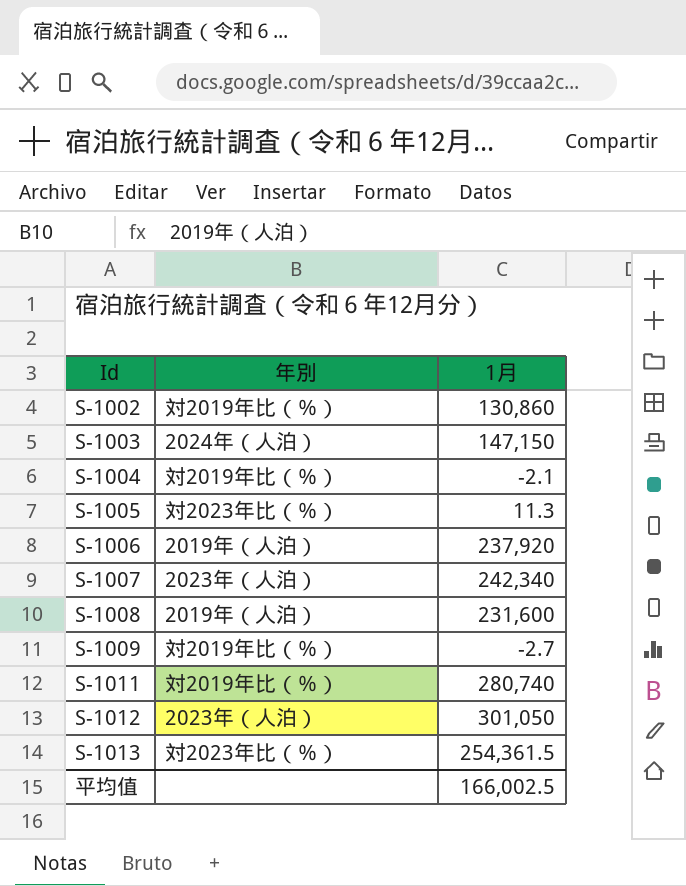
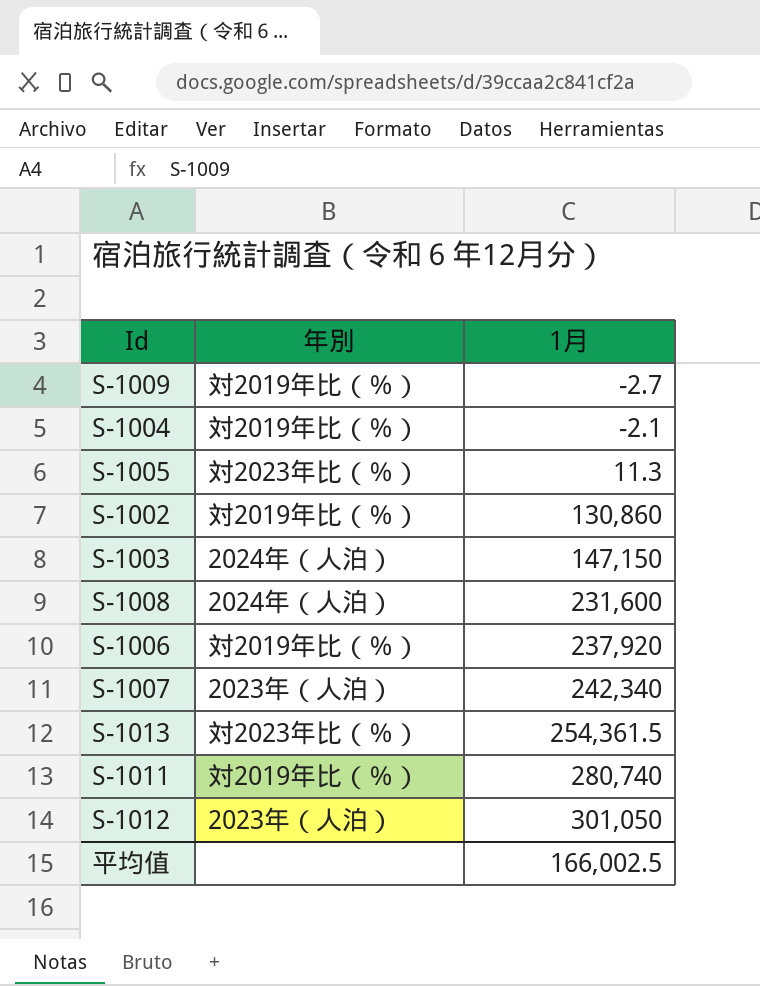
row order: Id ascending -> 1月 ascending
S-1008 | 年別: 2019年（人泊） -> 2024年（人泊）
S-1006 | 年別: 2019年（人泊） -> 対2019年比（％）

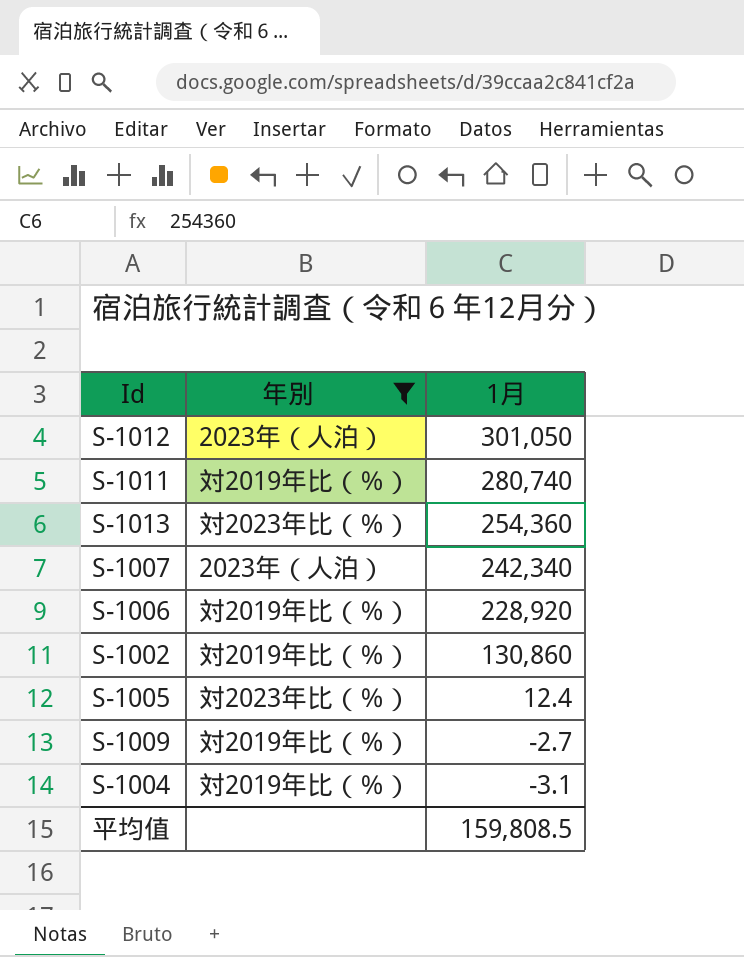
filter: none -> 年別 != 2024年（人泊）
row order: 1月 ascending -> 1月 descending
S-1013 | 1月: 254,361.5 -> 254,360
S-1006 | 1月: 237,920 -> 228,920
S-1005 | 1月: 11.3 -> 12.4
S-1004 | 1月: -2.1 -> -3.1
平均值 | 1月: 166,002.5 -> 159,808.5

